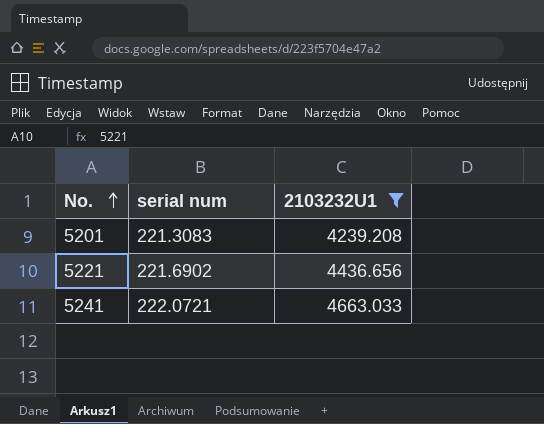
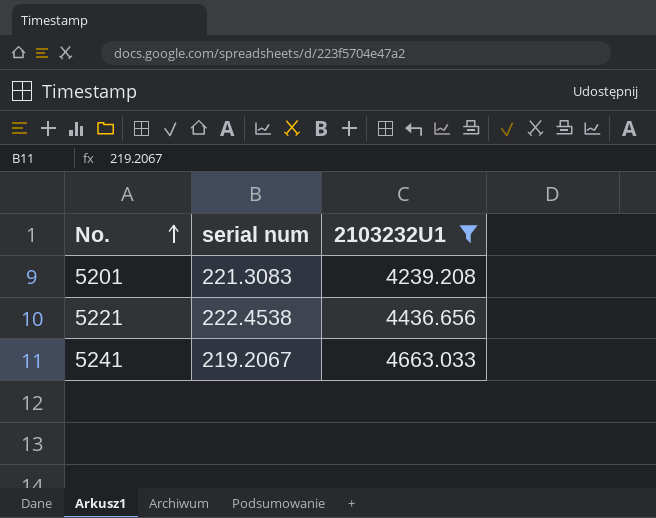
5221 | serial num: 221.6902 -> 222.4538
5241 | serial num: 222.0721 -> 219.2067

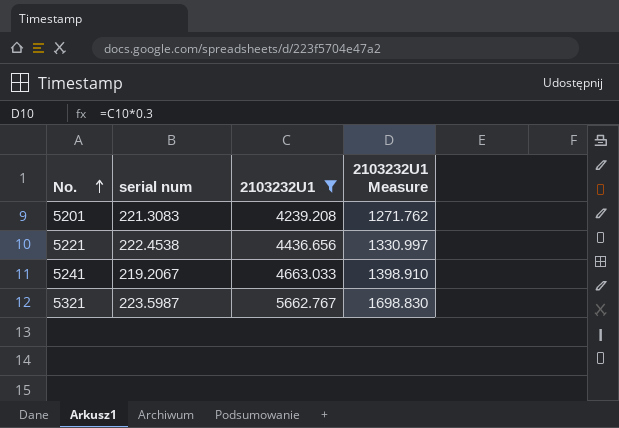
column 2103232U1 Measure | formula: none -> [2103232U1] * 0.3
row 5321: none -> 223.5987 | 5662.767 | 1698.830

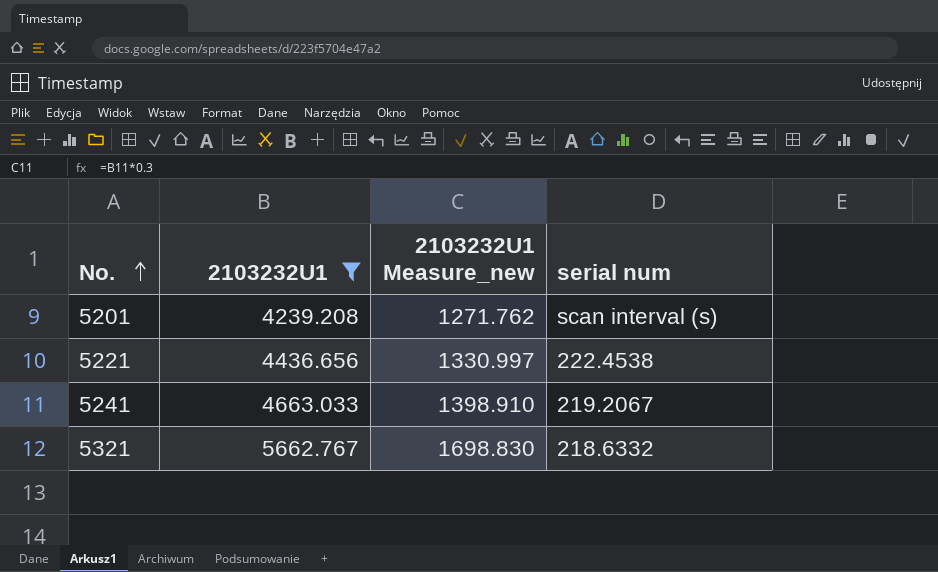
column name: 2103232U1 Measure -> 2103232U1 Measure_new
column serial num | position: 2 -> 4
5201 | serial num: 221.3083 -> scan interval (s)
5321 | serial num: 223.5987 -> 218.6332

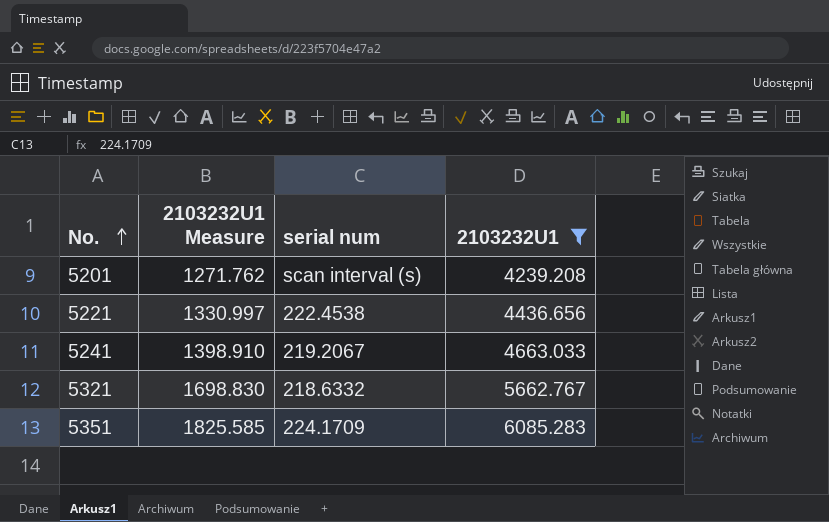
column name: 2103232U1 Measure_new -> 2103232U1 Measure
column 2103232U1 | position: 2 -> 4
row 5351: none -> 1825.585 | 224.1709 | 6085.283

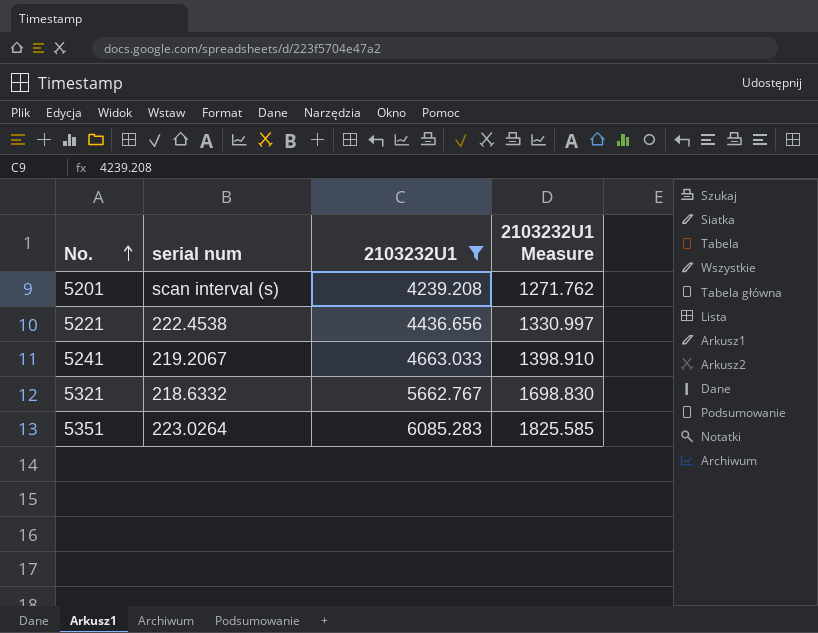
column 2103232U1 Measure | position: 2 -> 4
5351 | serial num: 224.1709 -> 223.0264

